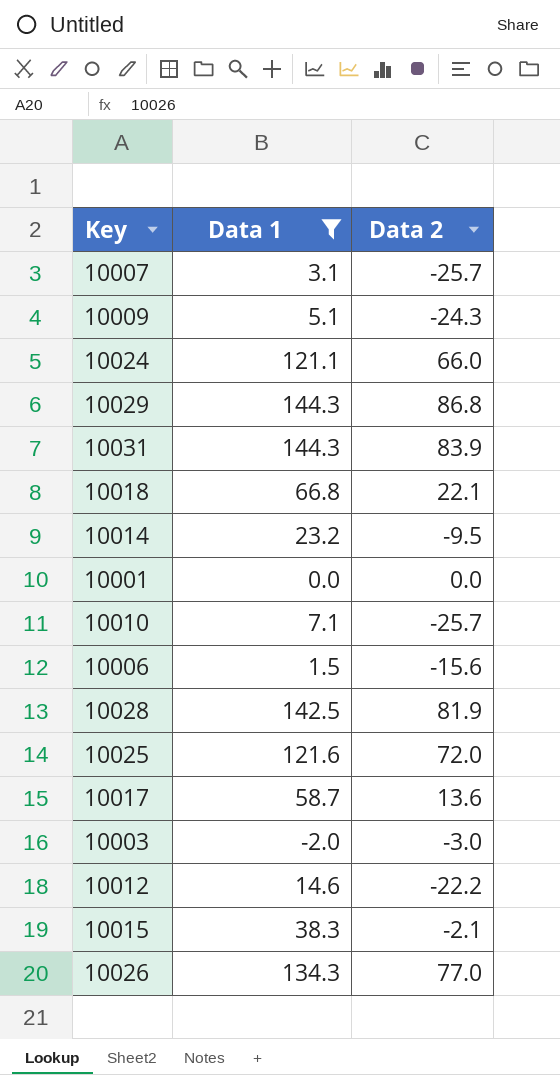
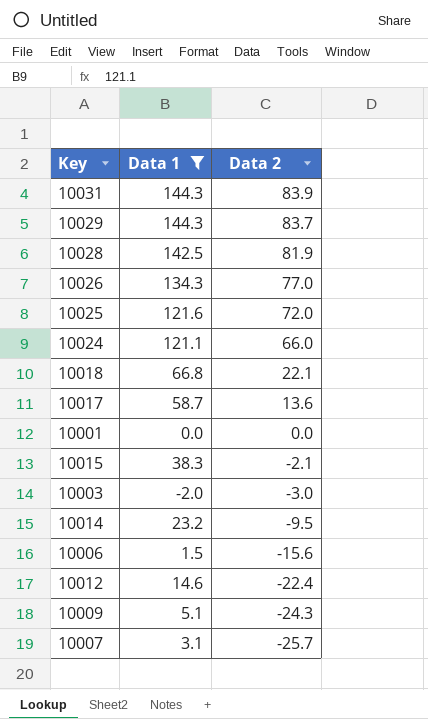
row order: none -> Data 2 descending
row 10010: 7.1 | -25.7 -> none
10029 | Data 2: 86.8 -> 83.7
10012 | Data 2: -22.2 -> -22.4

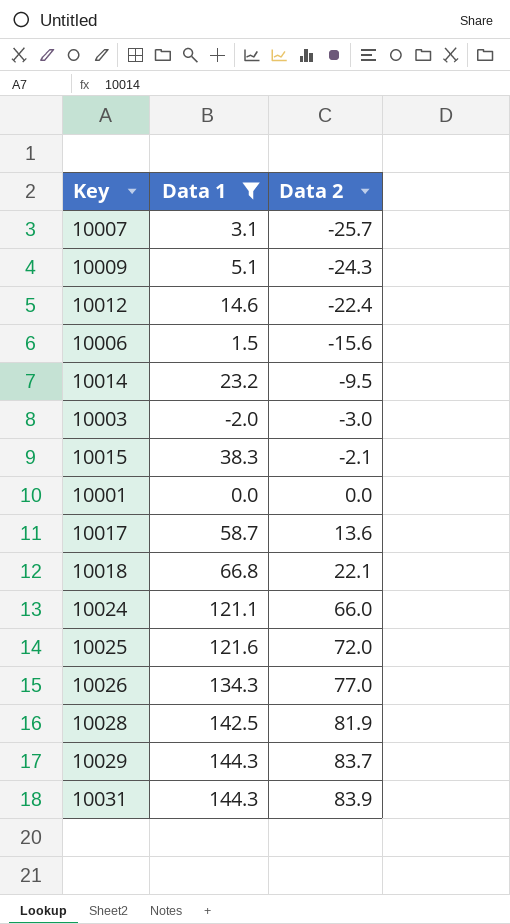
row order: Data 2 descending -> Data 2 ascending

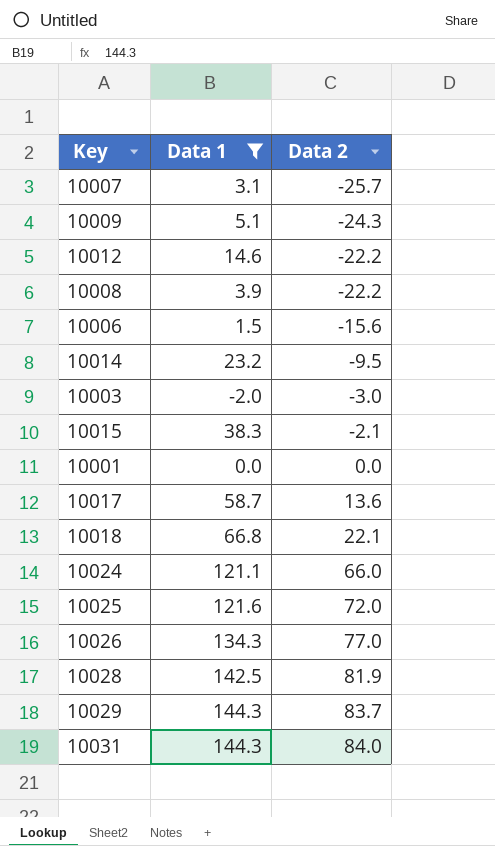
10012 | Data 2: -22.4 -> -22.2
row 10008: none -> 3.9 | -22.2
10031 | Data 2: 83.9 -> 84.0

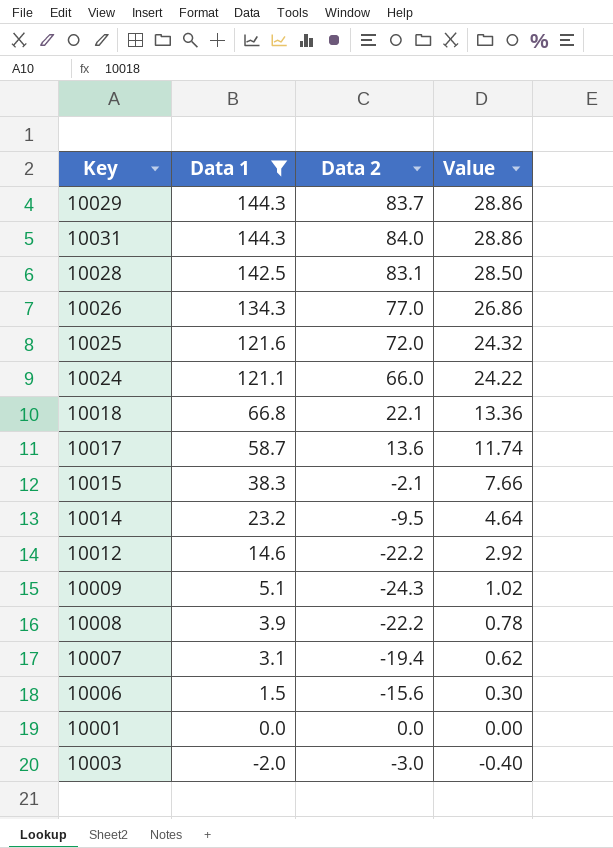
row order: Data 2 ascending -> Data 1 descending
column Value | formula: none -> [Data 1] * 0.2
10028 | Data 2: 81.9 -> 83.1
10007 | Data 2: -25.7 -> -19.4

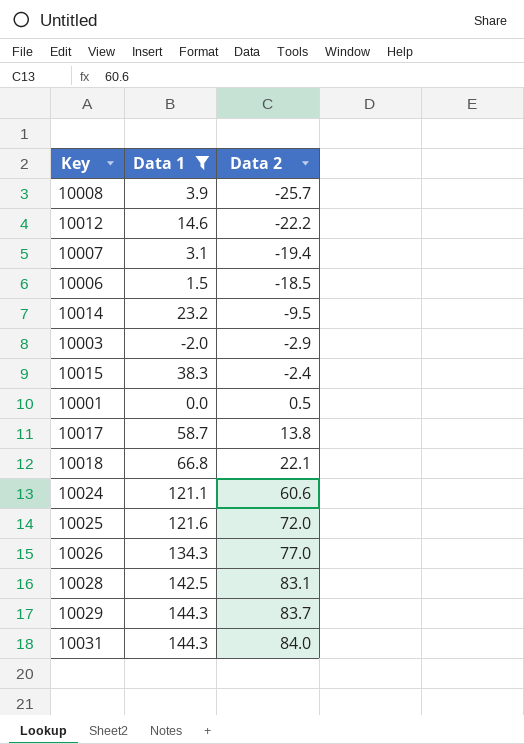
row order: Data 1 descending -> Data 2 ascending
column Value | formula: [Data 1] * 0.2 -> none
row 10009: 5.1 | -24.3 | 1.02 -> none
10008 | Data 2: -22.2 -> -25.7
10006 | Data 2: -15.6 -> -18.5
10003 | Data 2: -3.0 -> -2.9
10015 | Data 2: -2.1 -> -2.4
10001 | Data 2: 0.0 -> 0.5
10017 | Data 2: 13.6 -> 13.8
10024 | Data 2: 66.0 -> 60.6

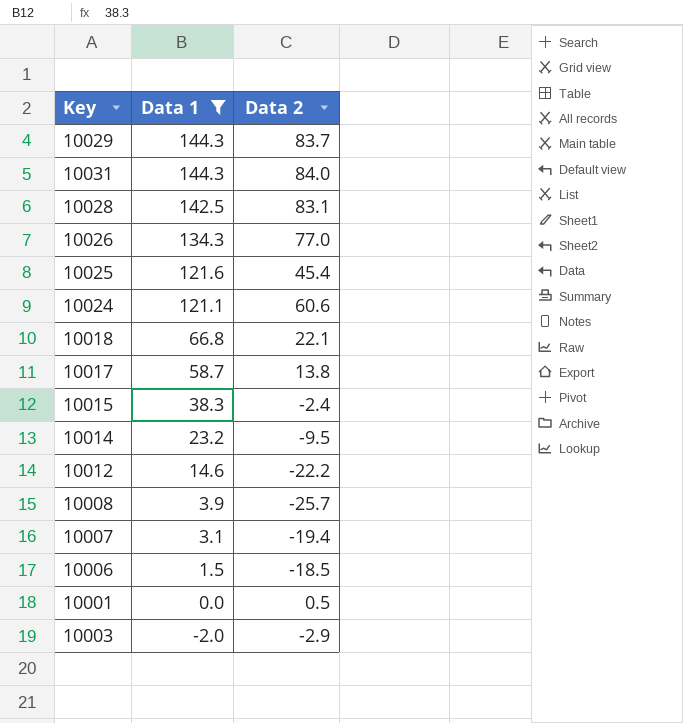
row order: Data 2 ascending -> Data 1 descending
10025 | Data 2: 72.0 -> 45.4

